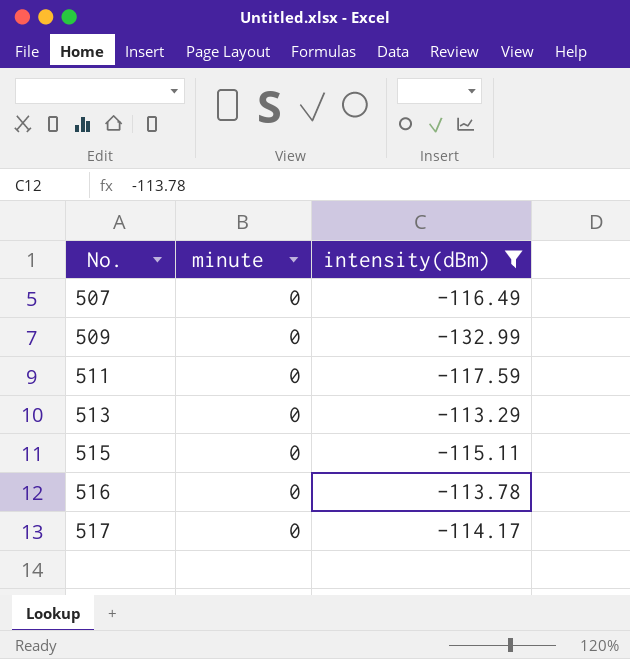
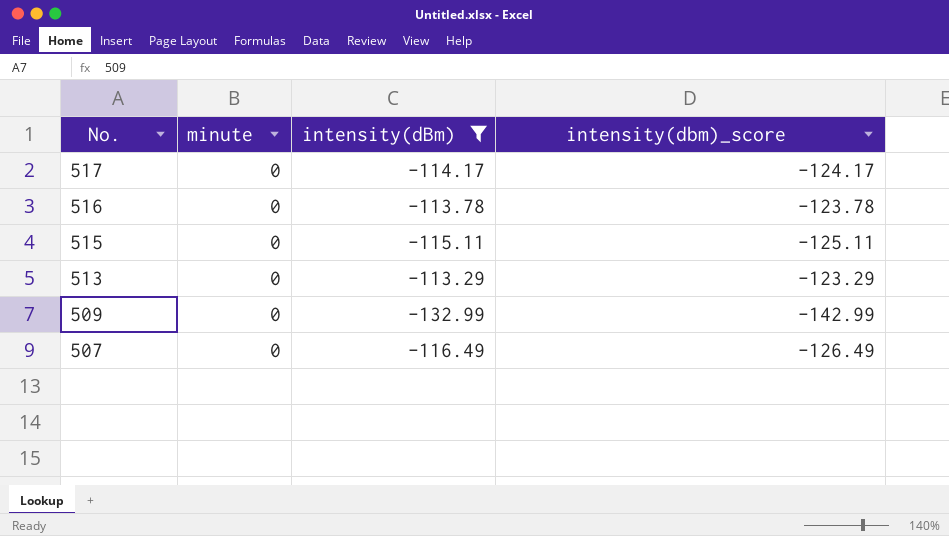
row order: No. ascending -> No. descending
column intensity(dbm)_score | formula: none -> [intensity(dBm)] - 10
row 511: 0 | -117.59 -> none

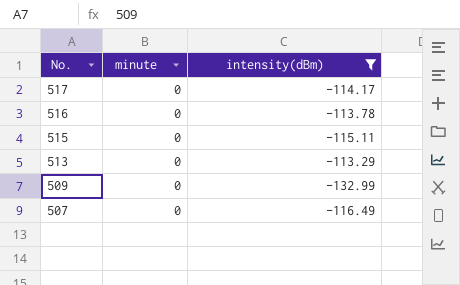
column intensity(dbm)_score | formula: [intensity(dBm)] - 10 -> none

